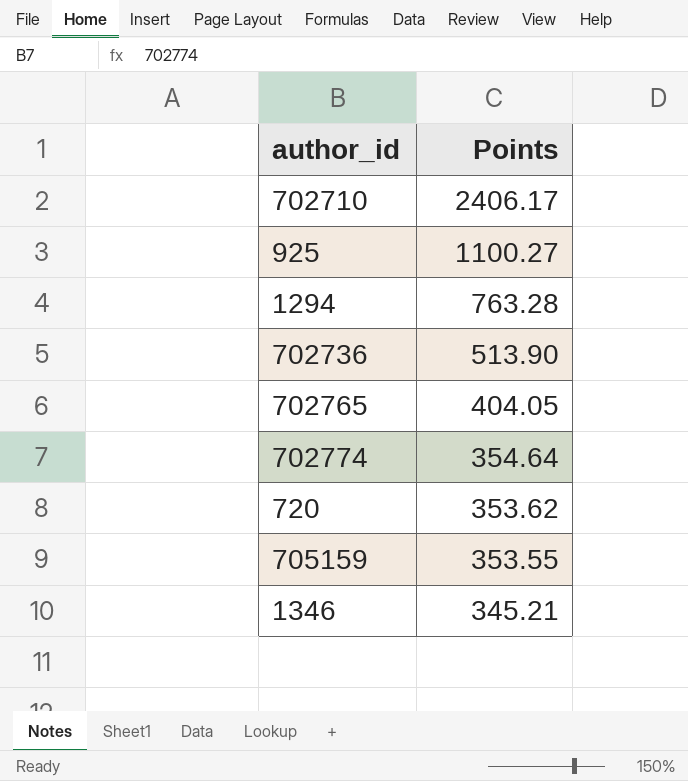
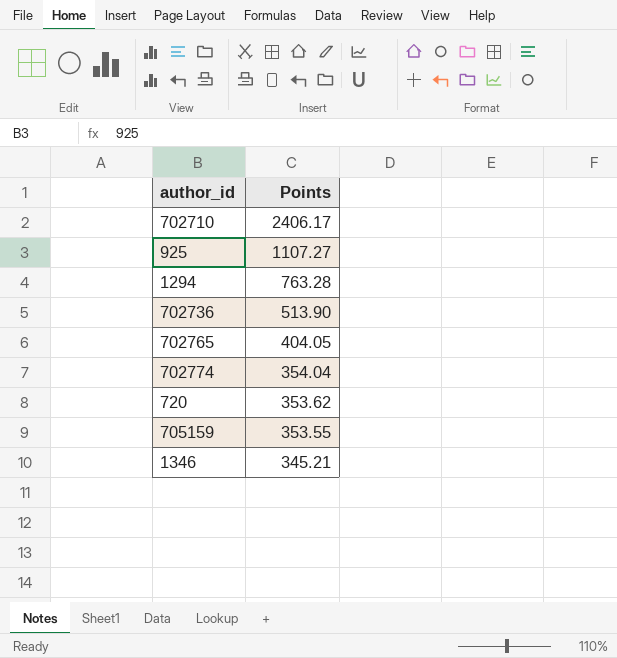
925 | Points: 1100.27 -> 1107.27
702774 | Points: 354.64 -> 354.04

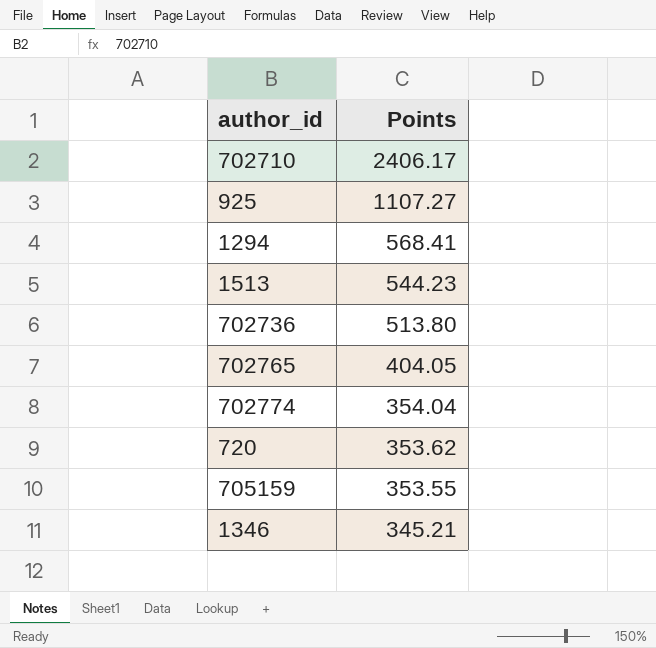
1294 | Points: 763.28 -> 568.41
row 1513: none -> 544.23
702736 | Points: 513.90 -> 513.80

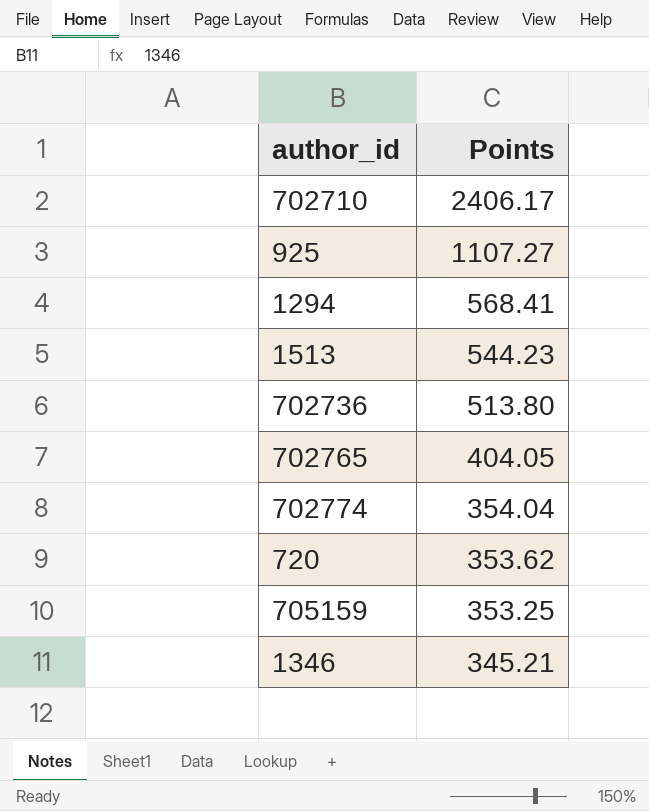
705159 | Points: 353.55 -> 353.25

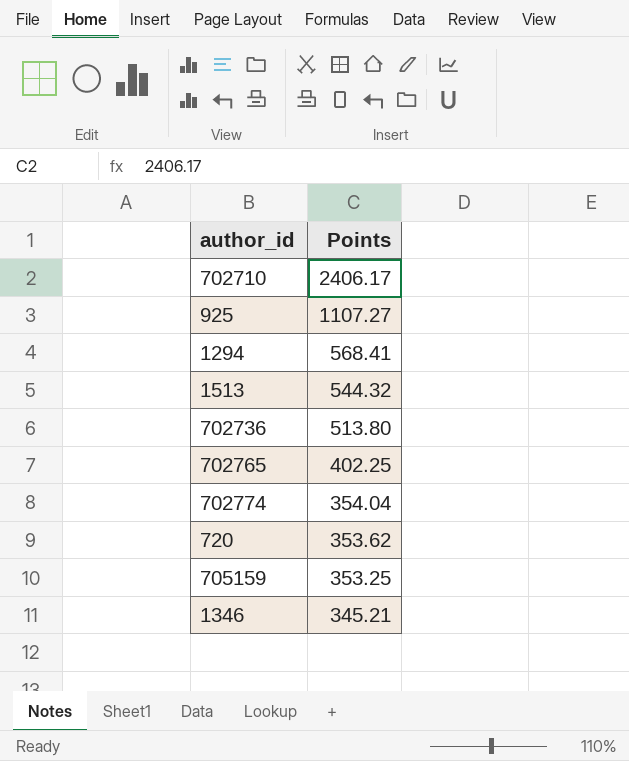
1513 | Points: 544.23 -> 544.32
702765 | Points: 404.05 -> 402.25

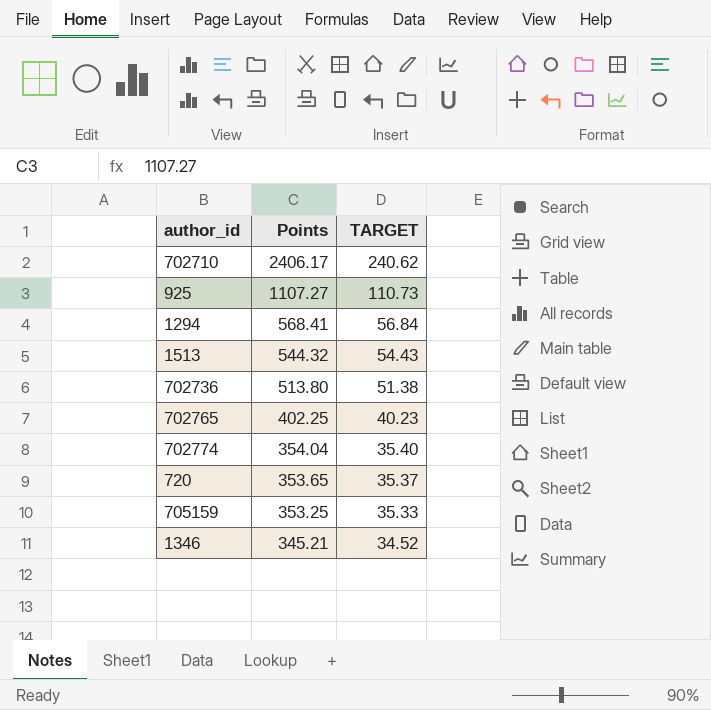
column TARGET | formula: none -> [Points] * 0.1
720 | Points: 353.62 -> 353.65

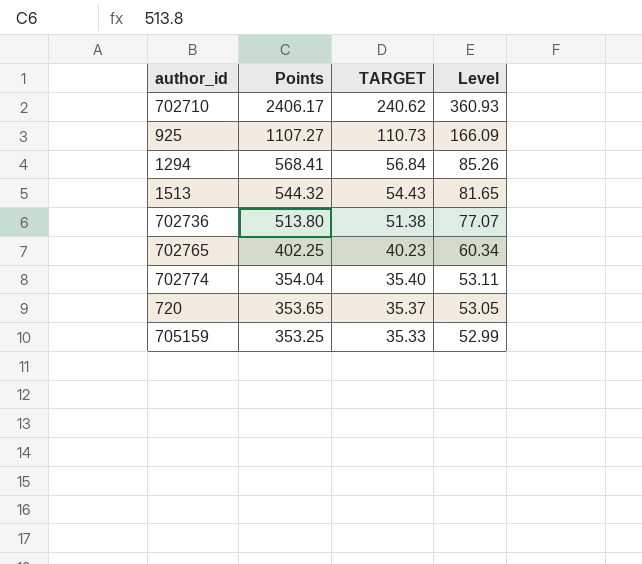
column Level | formula: none -> [Points] * 0.15
row 1346: 345.21 | 34.52 -> none

